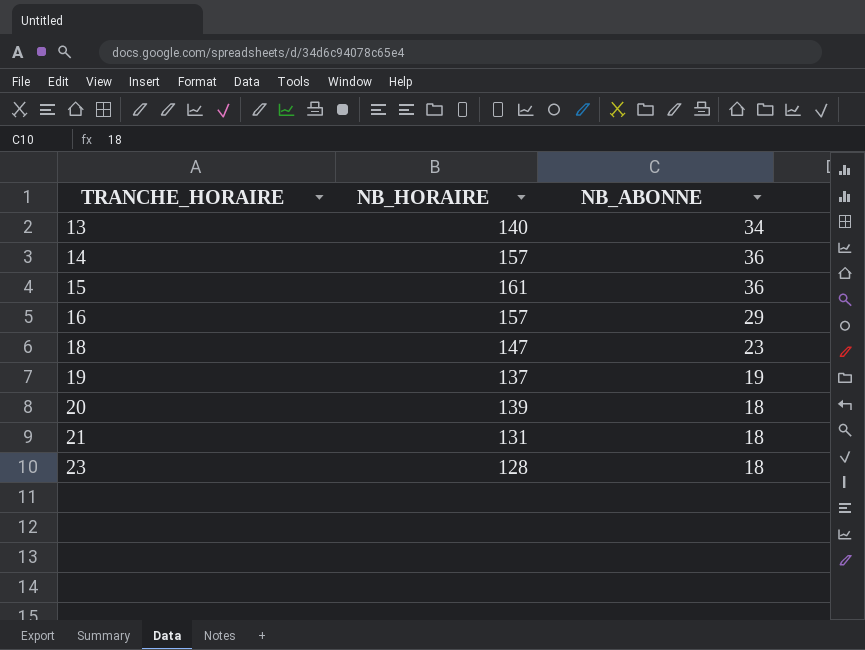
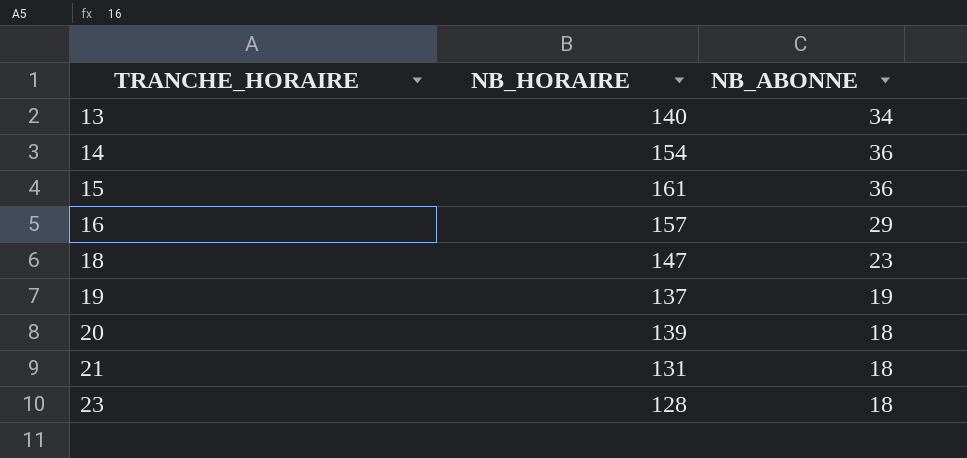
14 | NB_HORAIRE: 157 -> 154

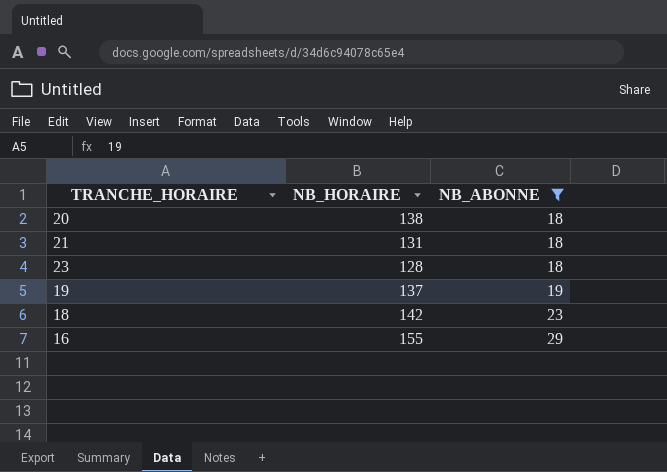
filter: none -> NB_ABONNE <= 29
row order: TRANCHE_HORAIRE ascending -> NB_ABONNE ascending
20 | NB_HORAIRE: 139 -> 138
18 | NB_HORAIRE: 147 -> 142
16 | NB_HORAIRE: 157 -> 155

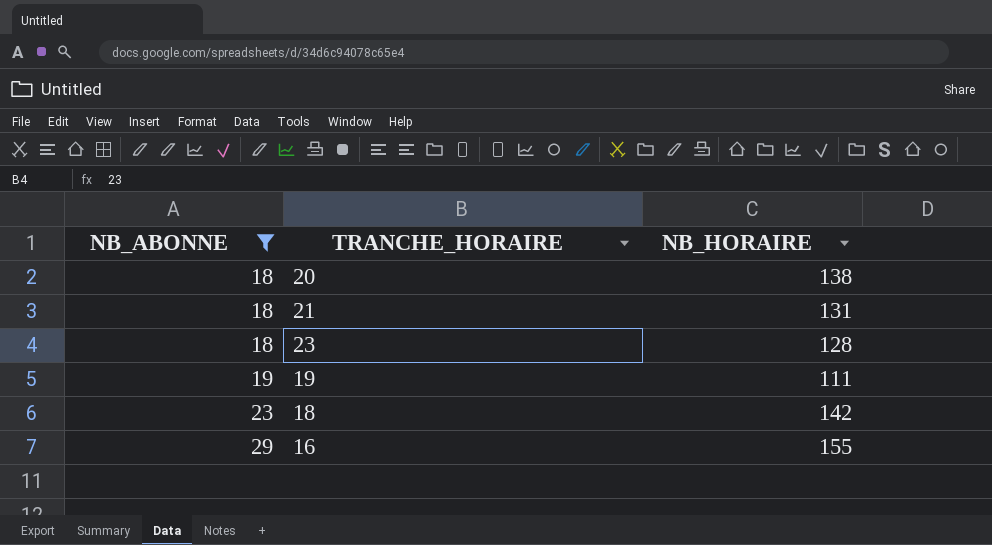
column NB_ABONNE | position: 3 -> 1
19 | NB_HORAIRE: 137 -> 111

